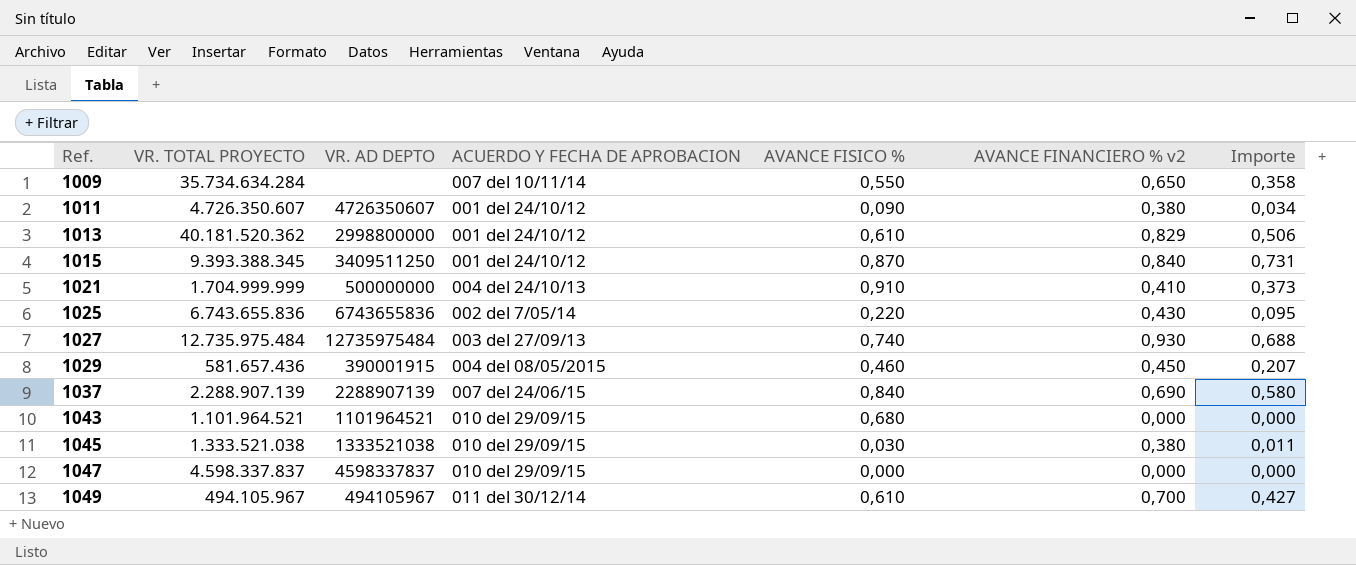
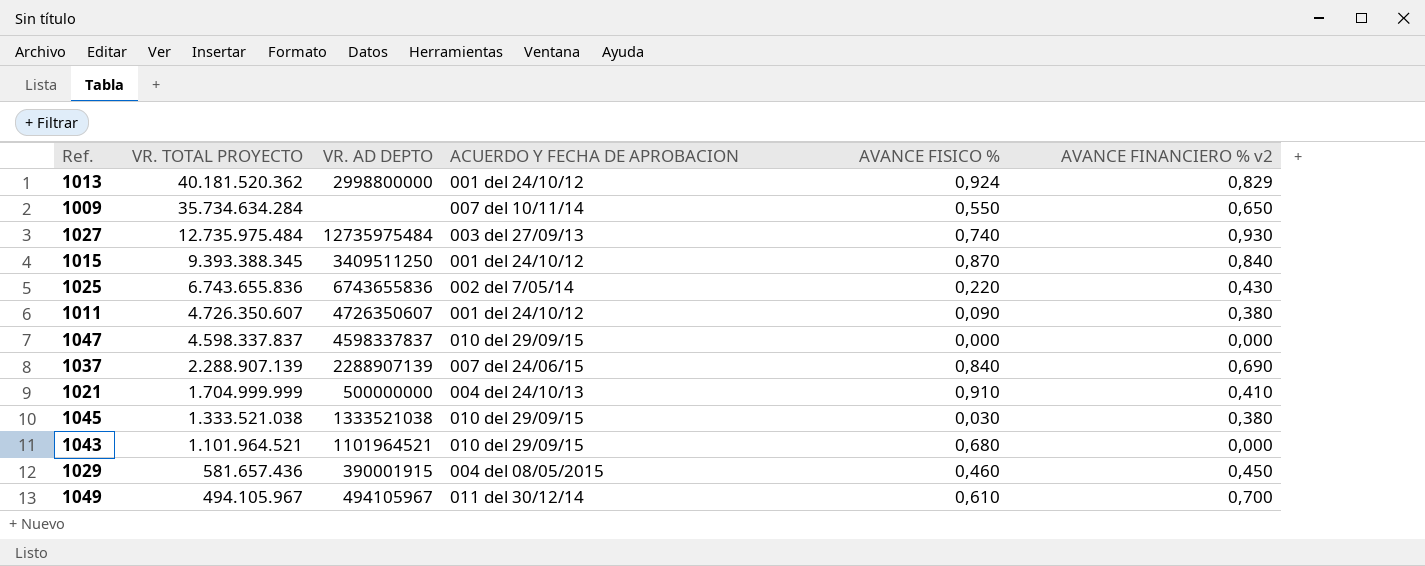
row order: Ref. ascending -> VR. TOTAL PROYECTO descending
column Importe | formula: [AVANCE FISICO %] * [AVANCE FINANCIERO % v2] -> none
1013 | AVANCE FISICO %: 0,610 -> 0,924

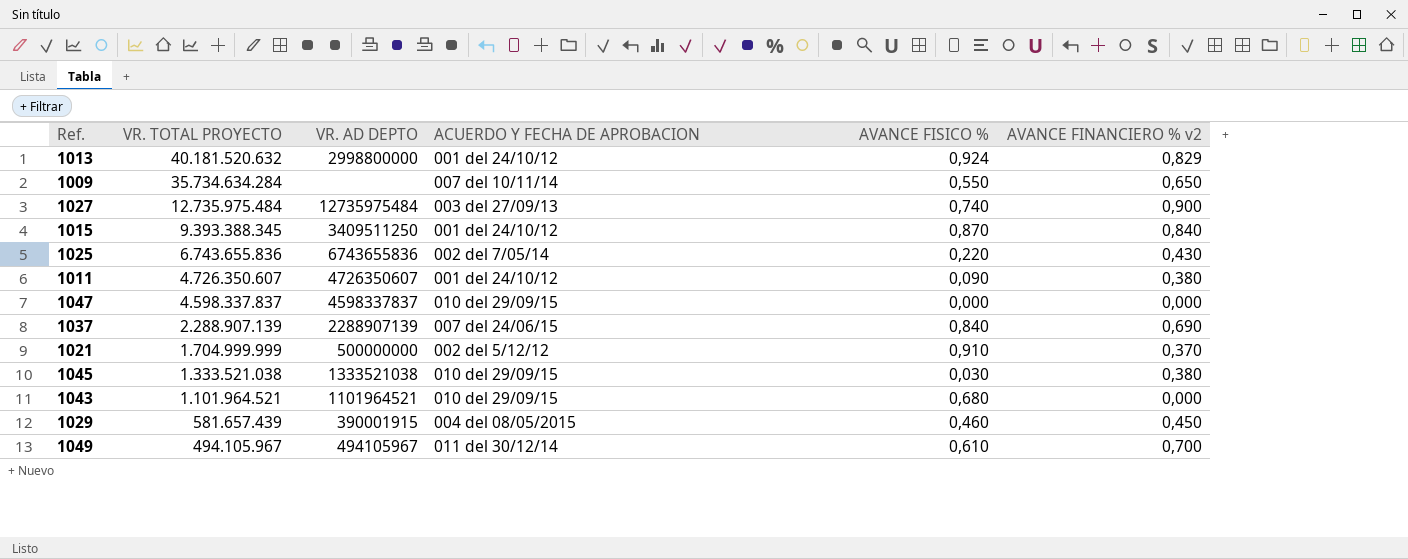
1013 | VR. TOTAL PROYECTO: 40.181.520.362 -> 40.181.520.632
1027 | AVANCE FINANCIERO % v2: 0,930 -> 0,900
1021 | ACUERDO Y FECHA DE APROBACION: 004 del 24/10/13 -> 002 del 5/12/12
1021 | AVANCE FINANCIERO % v2: 0,410 -> 0,370
1029 | VR. TOTAL PROYECTO: 581.657.436 -> 581.657.439

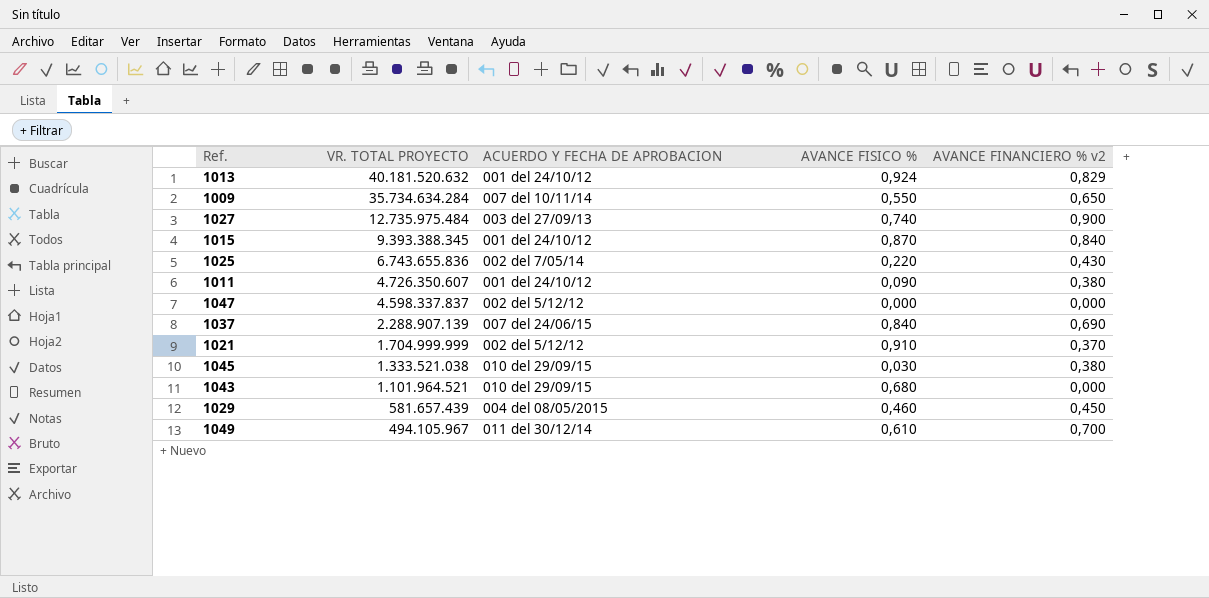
column VR. AD DEPTO | position: 3 -> none
1047 | ACUERDO Y FECHA DE APROBACION: 010 del 29/09/15 -> 002 del 5/12/12

